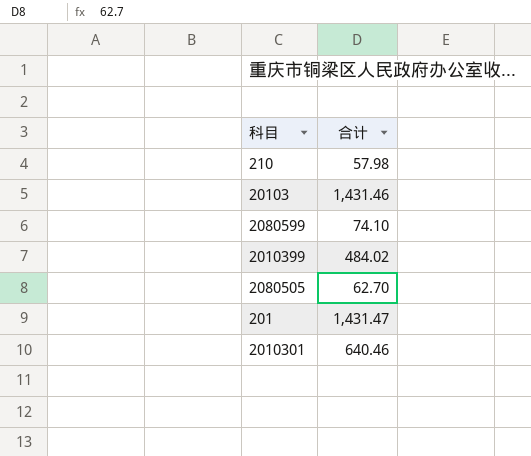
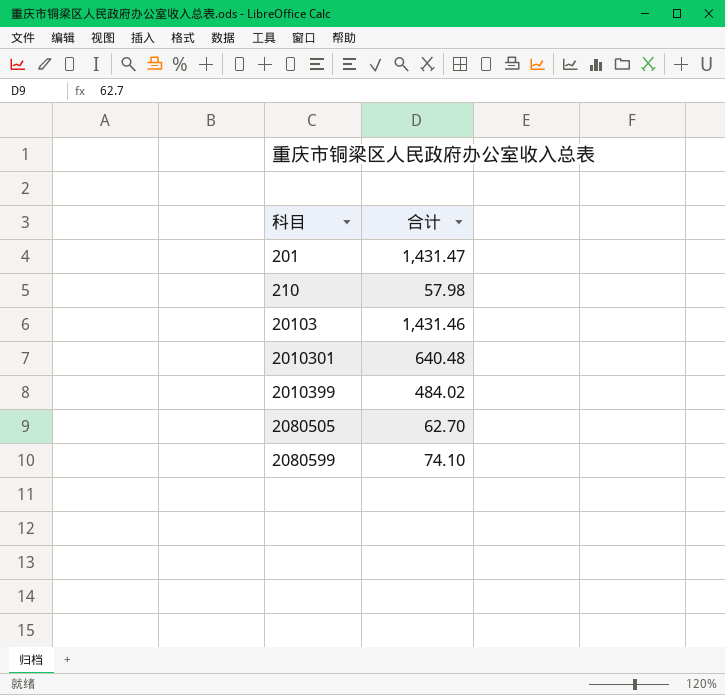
row order: none -> 科目 ascending
2010301 | 合计: 640.46 -> 640.48

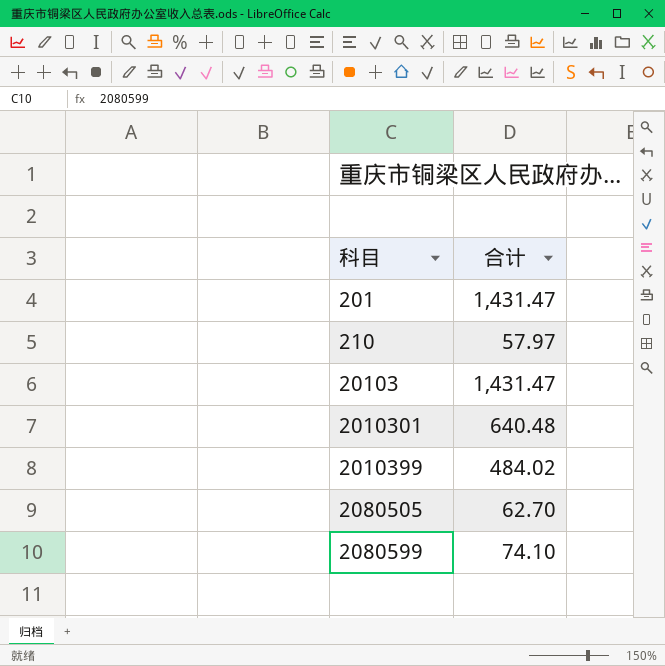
210 | 合计: 57.98 -> 57.97
20103 | 合计: 1,431.46 -> 1,431.47

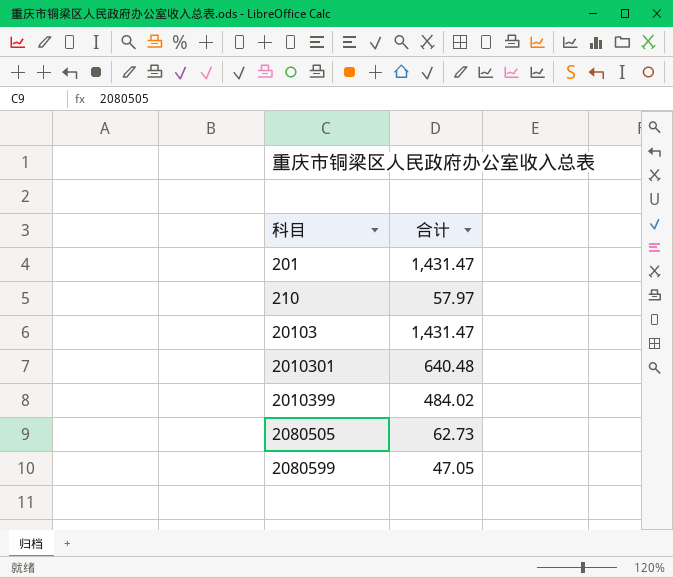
2080505 | 合计: 62.70 -> 62.73
2080599 | 合计: 74.10 -> 47.05

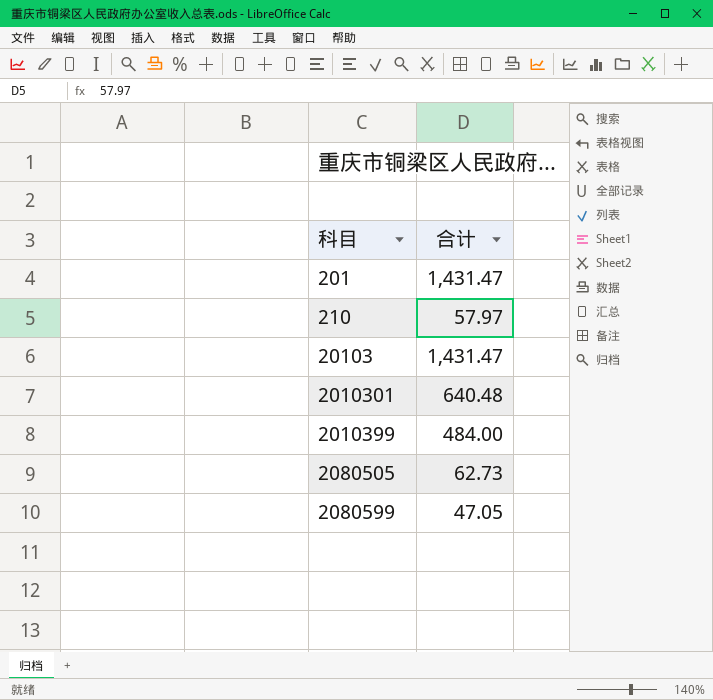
2010399 | 合计: 484.02 -> 484.00

